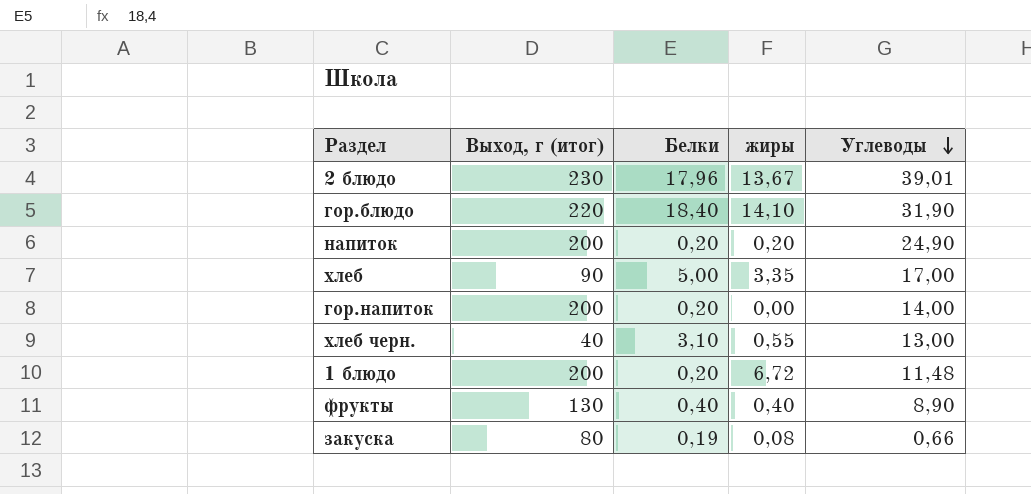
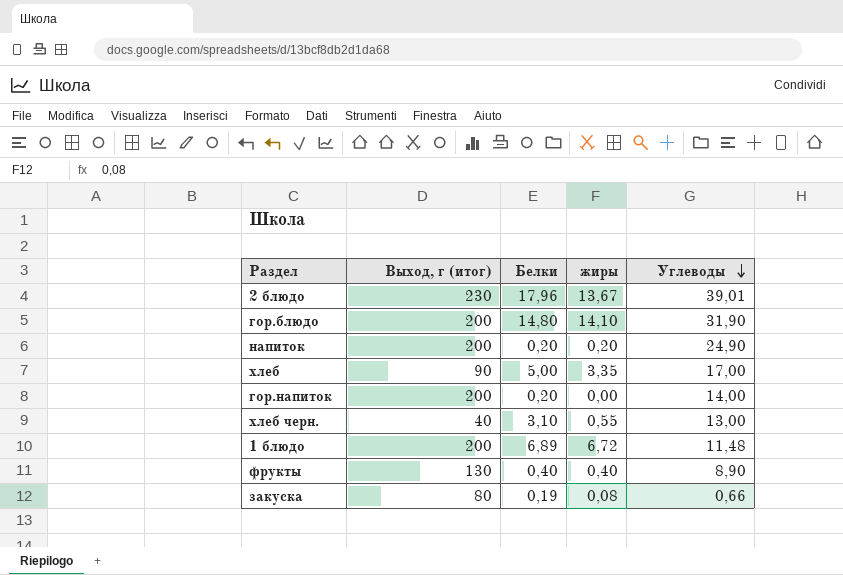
гор.блюдо | Выход, г (итог): 220 -> 200
гор.блюдо | Белки: 18,40 -> 14,80
1 блюдо | Белки: 0,20 -> 6,89

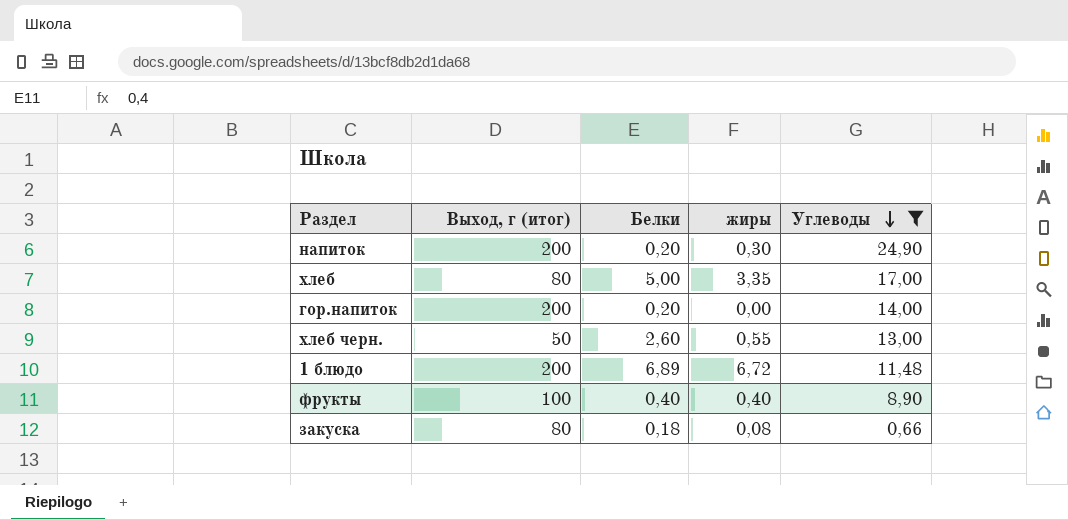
filter: none -> Углеводы <= 24,90
напиток | жиры: 0,20 -> 0,30
хлеб | Выход, г (итог): 90 -> 80
хлеб черн. | Выход, г (итог): 40 -> 50
хлеб черн. | Белки: 3,10 -> 2,60
фрукты | Выход, г (итог): 130 -> 100
закуска | Белки: 0,19 -> 0,18

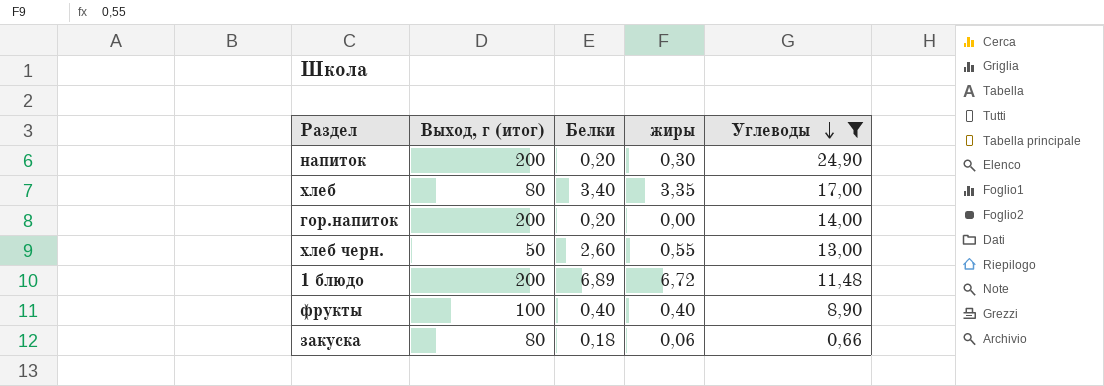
хлеб | Белки: 5,00 -> 3,40
закуска | жиры: 0,08 -> 0,06

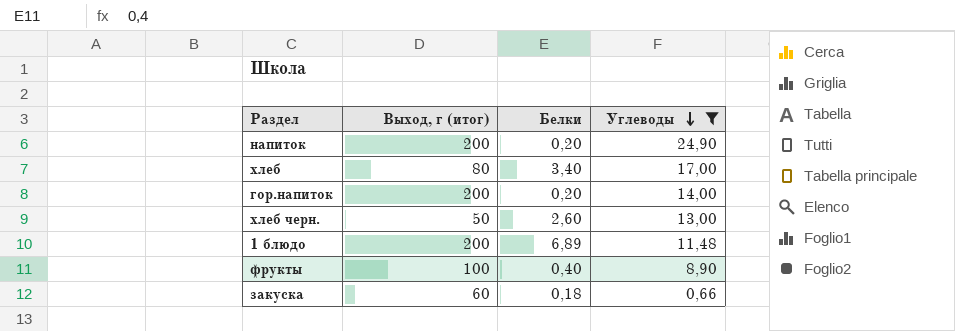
column жиры | position: 4 -> none
закуска | Выход, г (итог): 80 -> 60

